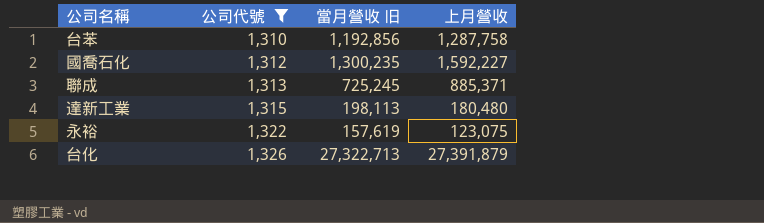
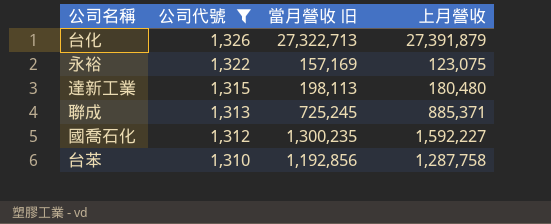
row order: 公司代號 ascending -> 公司代號 descending
永裕 | 當月營收 旧: 157,619 -> 157,169

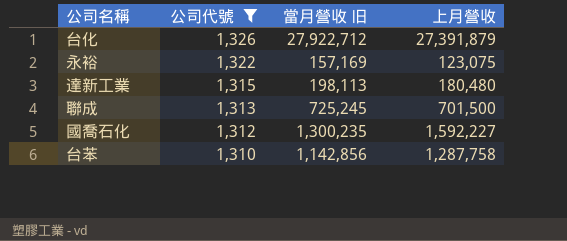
台化 | 當月營收 旧: 27,322,713 -> 27,922,712
聯成 | 上月營收: 885,371 -> 701,500
台苯 | 當月營收 旧: 1,192,856 -> 1,142,856

